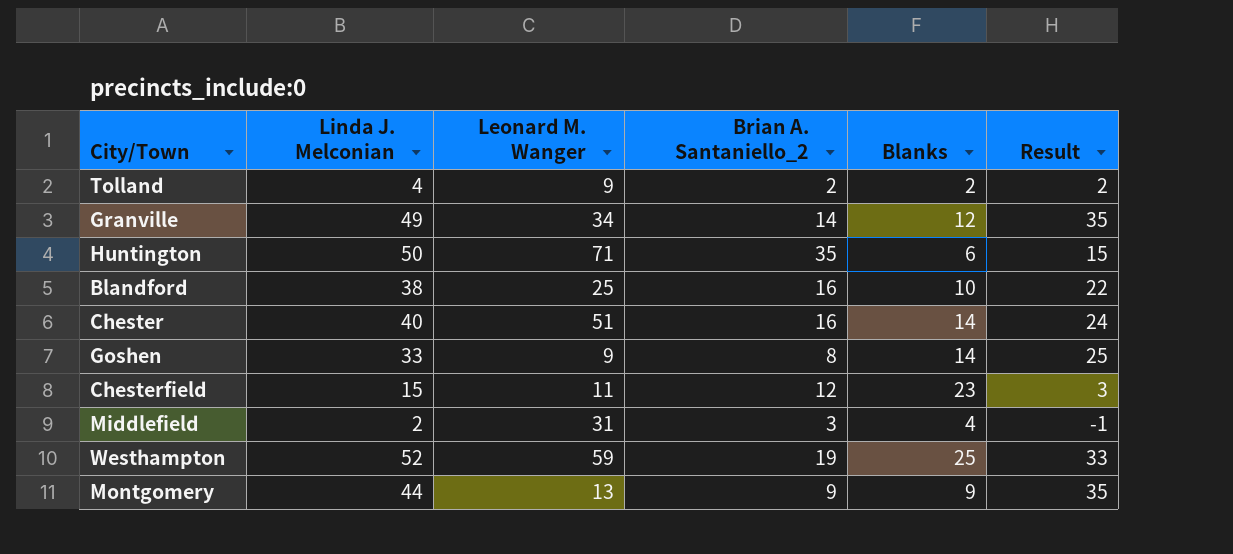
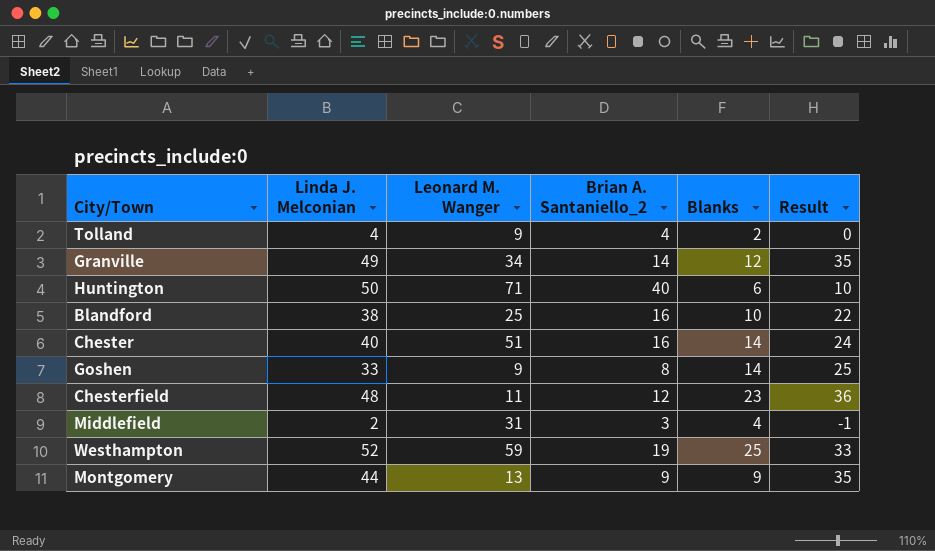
Tolland | Brian A. Santaniello_2: 2 -> 4
Tolland | Result: 2 -> 0
Huntington | Brian A. Santaniello_2: 35 -> 40
Huntington | Result: 15 -> 10
Chesterfield | Linda J. Melconian: 15 -> 48
Chesterfield | Result: 3 -> 36

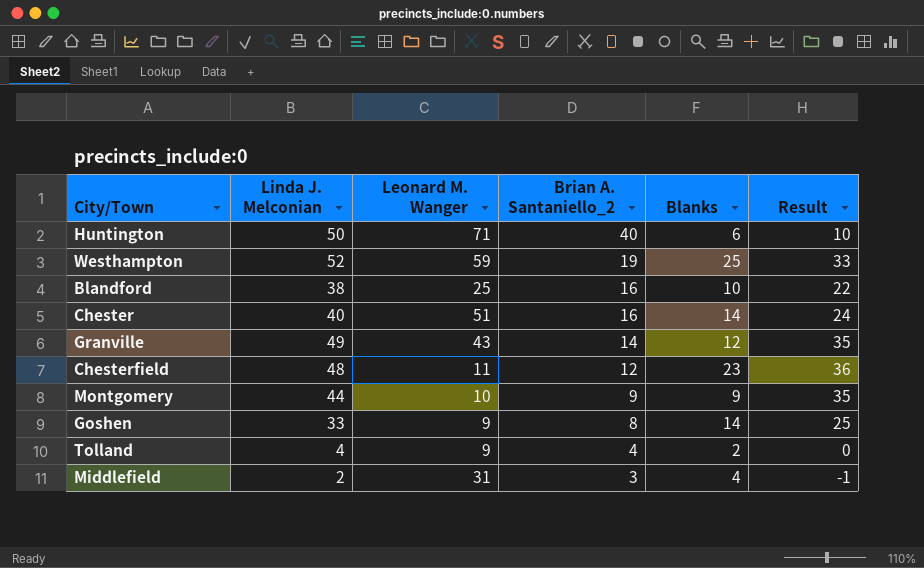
row order: none -> Brian A. Santaniello_2 descending
Granville | Leonard M. Wanger: 34 -> 43
Montgomery | Leonard M. Wanger: 13 -> 10

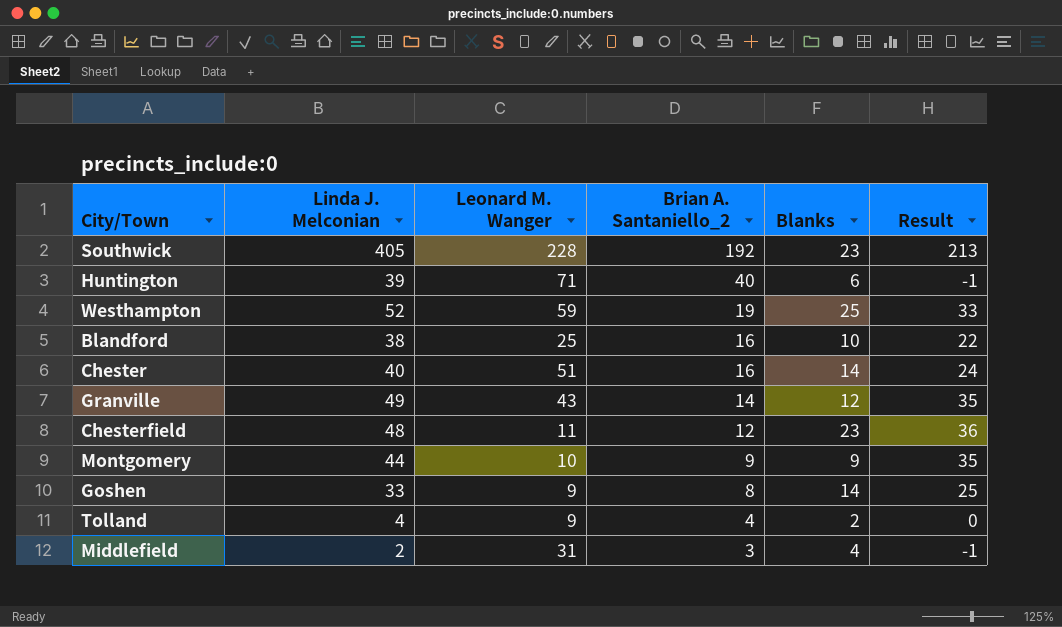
row Southwick: none -> 405 | 228 | 192 | 23 | 213
Huntington | Linda J. Melconian: 50 -> 39
Huntington | Result: 10 -> -1

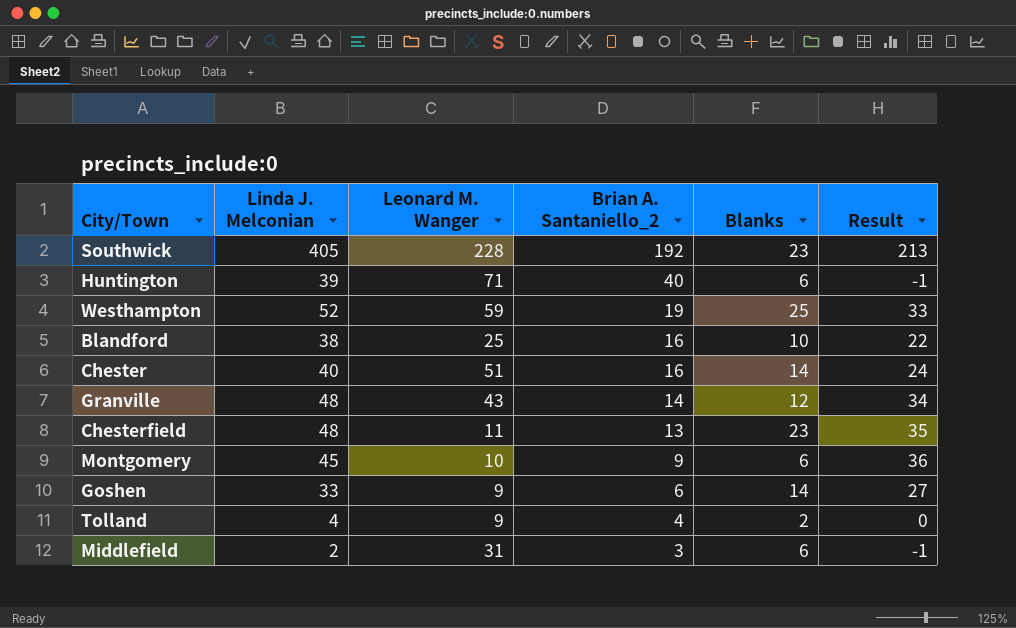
Granville | Linda J. Melconian: 49 -> 48
Granville | Result: 35 -> 34
Chesterfield | Brian A. Santaniello_2: 12 -> 13
Chesterfield | Result: 36 -> 35
Montgomery | Linda J. Melconian: 44 -> 45
Montgomery | Blanks: 9 -> 6
Montgomery | Result: 35 -> 36
Goshen | Brian A. Santaniello_2: 8 -> 6
Goshen | Result: 25 -> 27
Middlefield | Blanks: 4 -> 6

